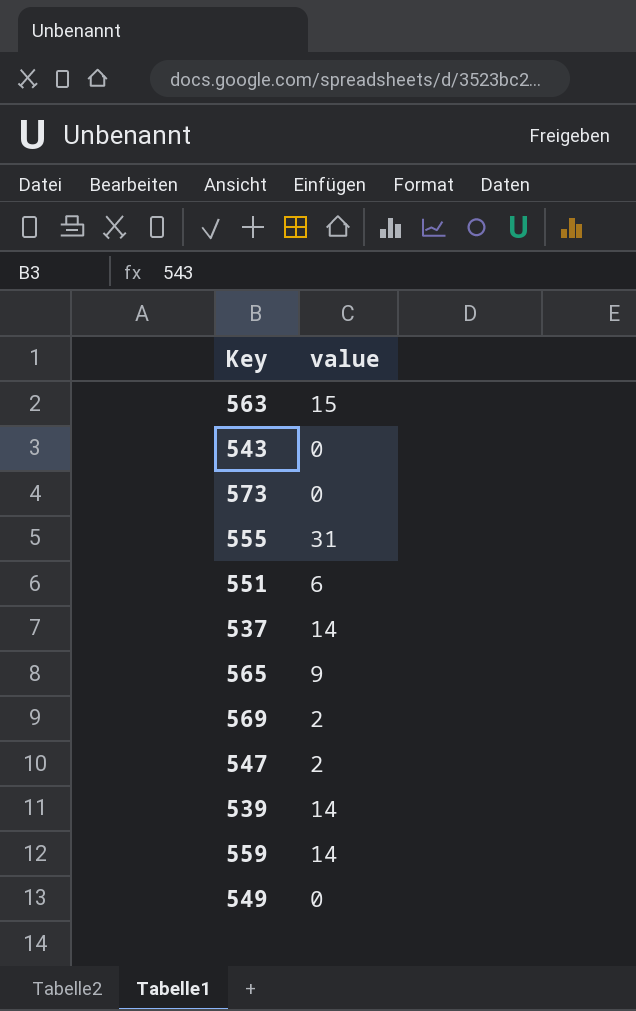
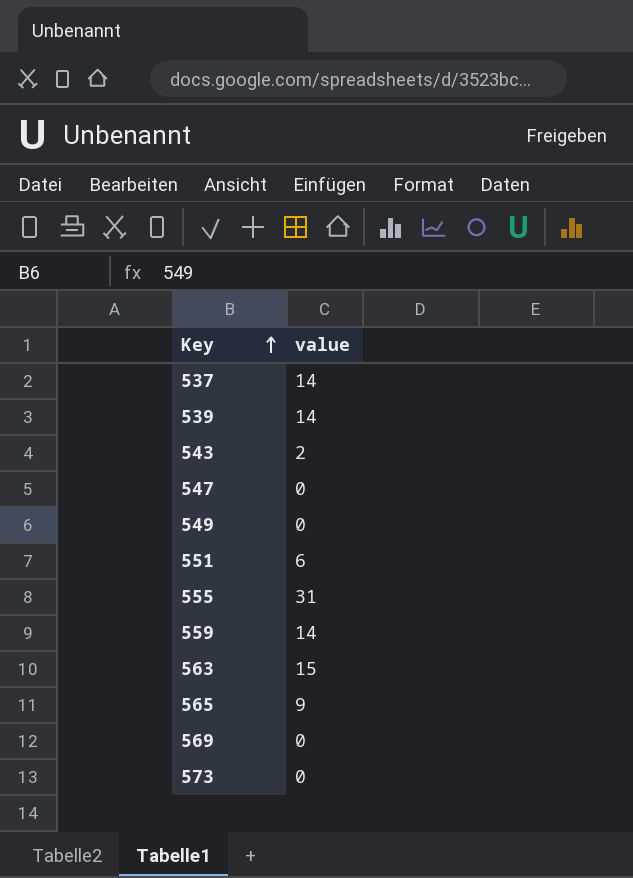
row order: none -> Key ascending
543 | value: 0 -> 2
547 | value: 2 -> 0
569 | value: 2 -> 0

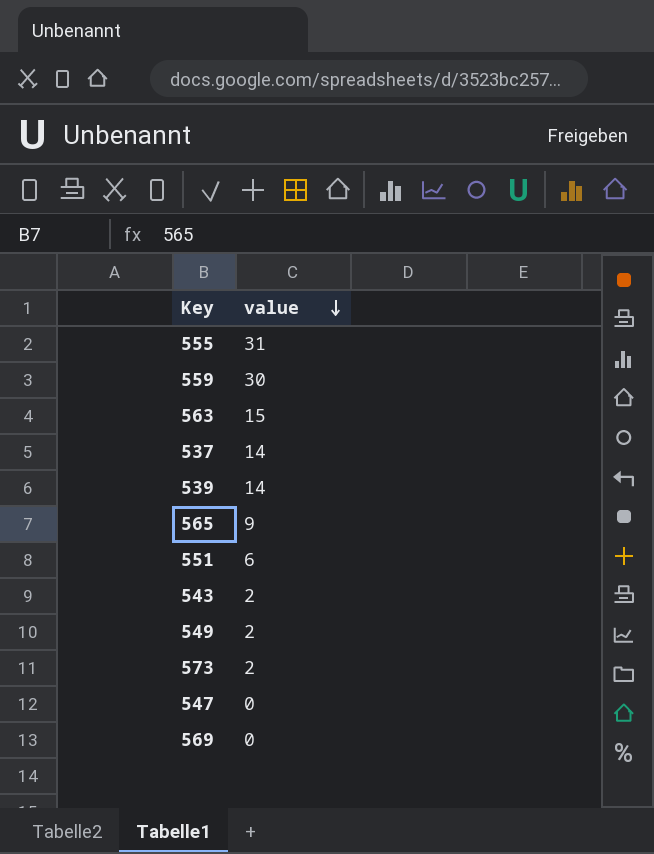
row order: Key ascending -> value descending
559 | value: 14 -> 30
549 | value: 0 -> 2
573 | value: 0 -> 2

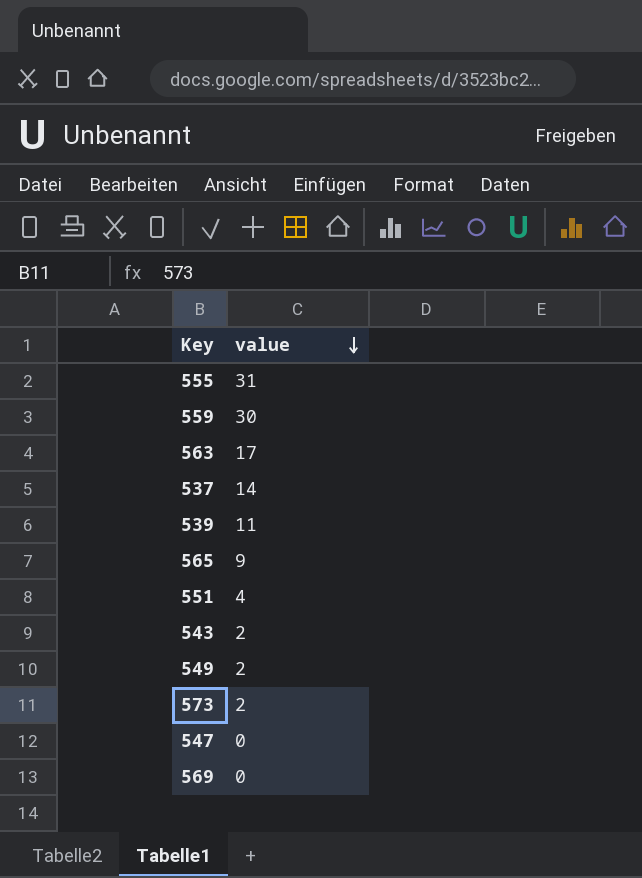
563 | value: 15 -> 17
539 | value: 14 -> 11
551 | value: 6 -> 4

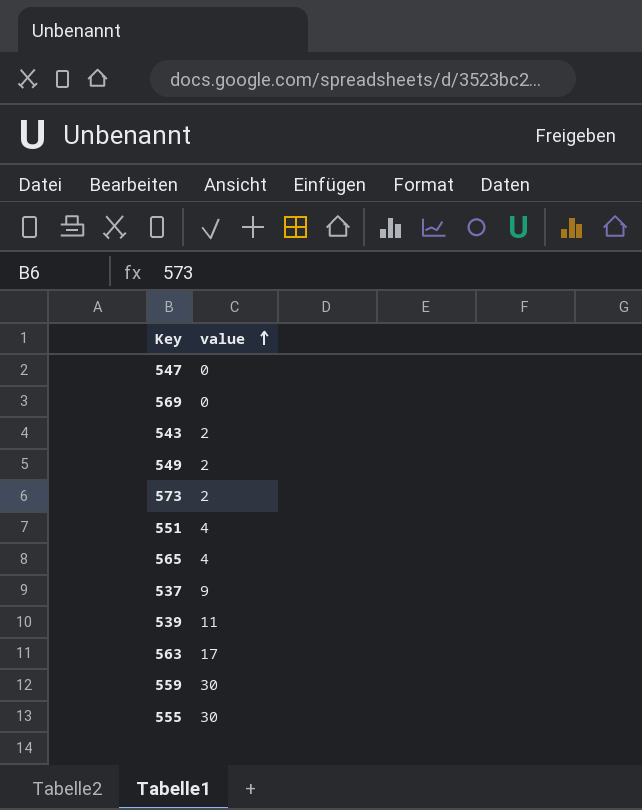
row order: value descending -> value ascending
565 | value: 9 -> 4
537 | value: 14 -> 9
555 | value: 31 -> 30

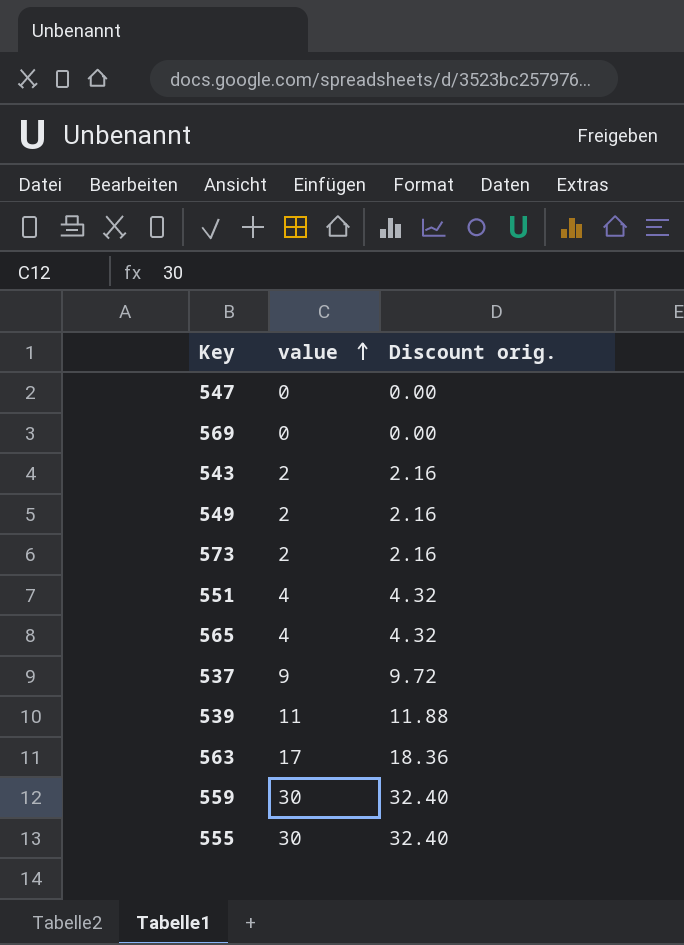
column Discount orig. | formula: none -> [value] * 1.08

